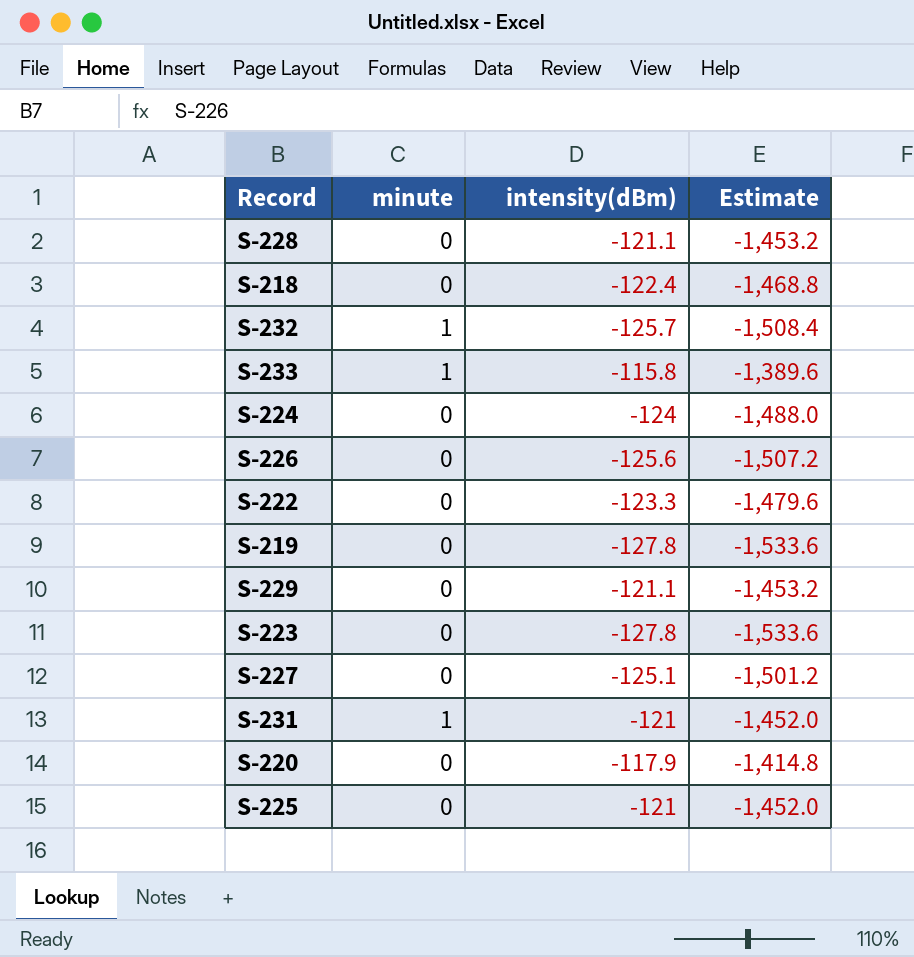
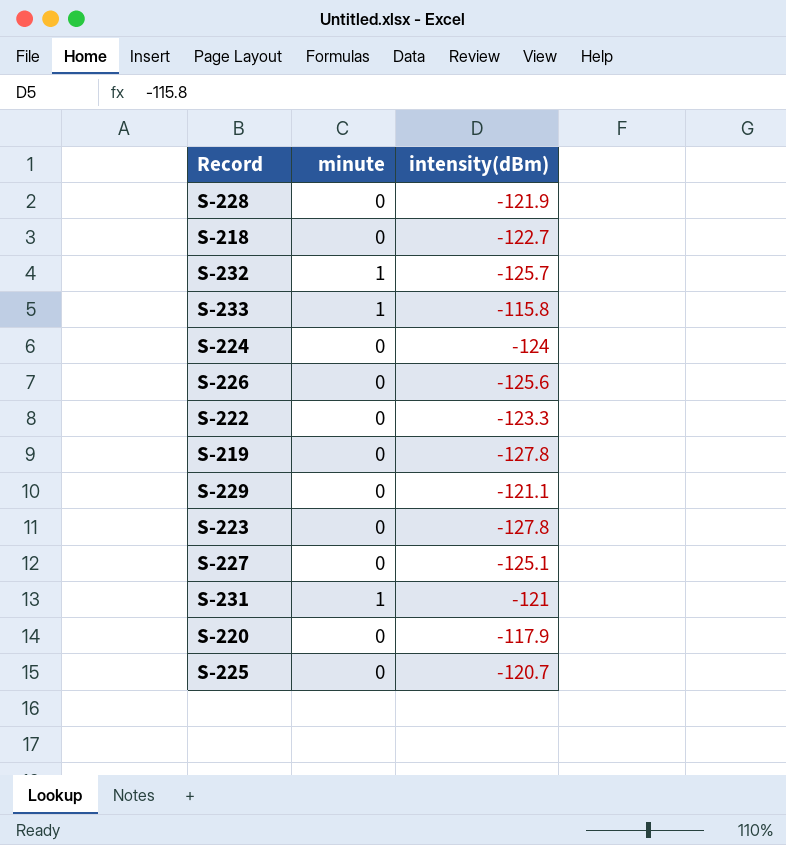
column Estimate | formula: [intensity(dBm)] * 12 -> none
S-228 | intensity(dBm): -121.1 -> -121.9
S-218 | intensity(dBm): -122.4 -> -122.7
S-225 | intensity(dBm): -121 -> -120.7

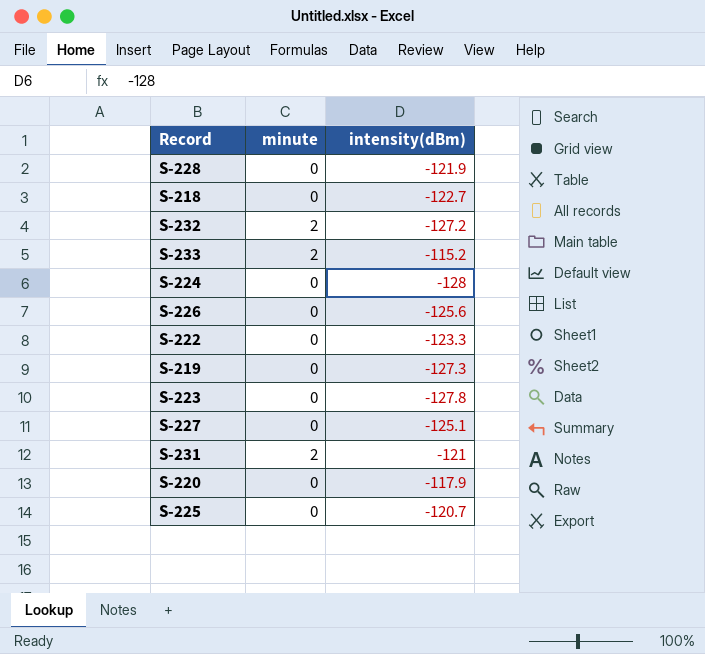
row S-229: 0 | -121.1 -> none
S-232 | minute: 1 -> 2
S-232 | intensity(dBm): -125.7 -> -127.2
S-233 | minute: 1 -> 2
S-233 | intensity(dBm): -115.8 -> -115.2
S-224 | intensity(dBm): -124 -> -128
S-219 | intensity(dBm): -127.8 -> -127.3
S-231 | minute: 1 -> 2

